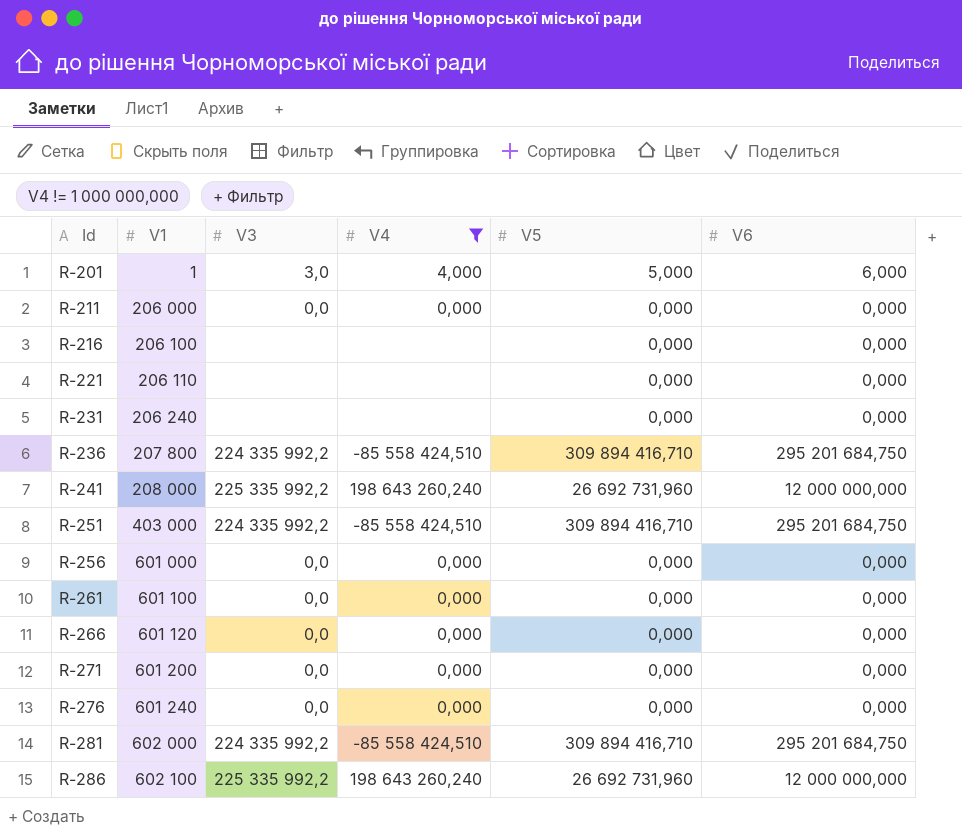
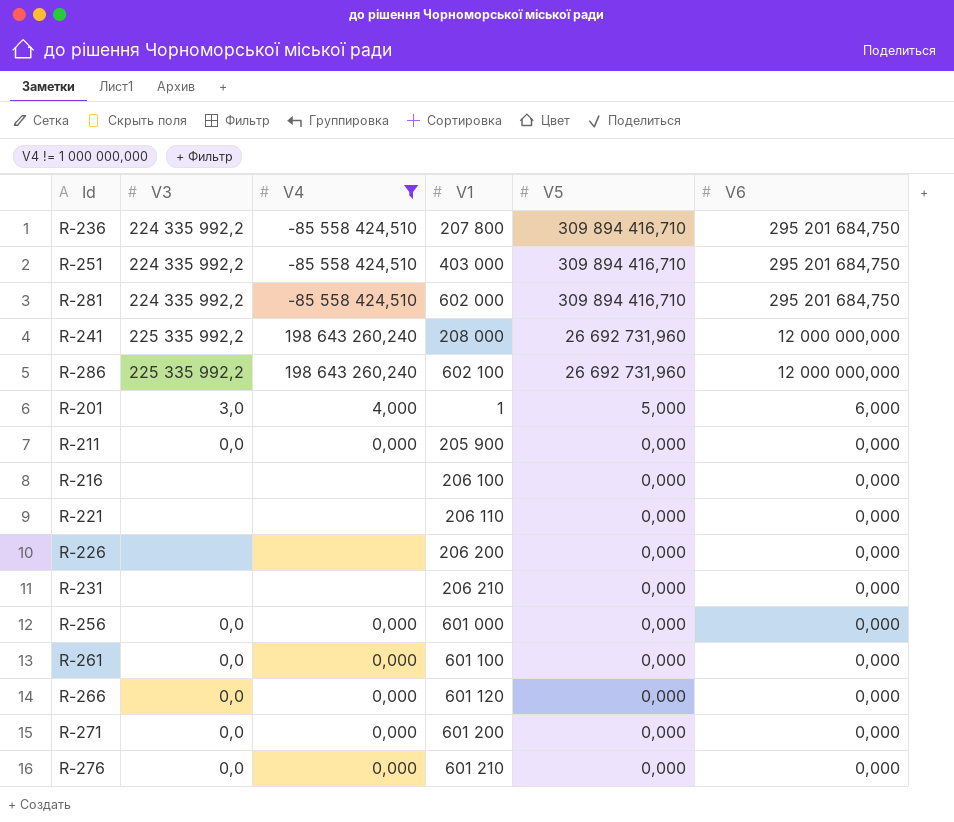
row order: Id ascending -> V5 descending
column V1 | position: 2 -> 4
R-211 | V1: 206 000 -> 205 900
row R-226: none -> none | none | 206 200 | 0,000 | 0,000
R-231 | V1: 206 240 -> 206 210
R-276 | V1: 601 240 -> 601 210

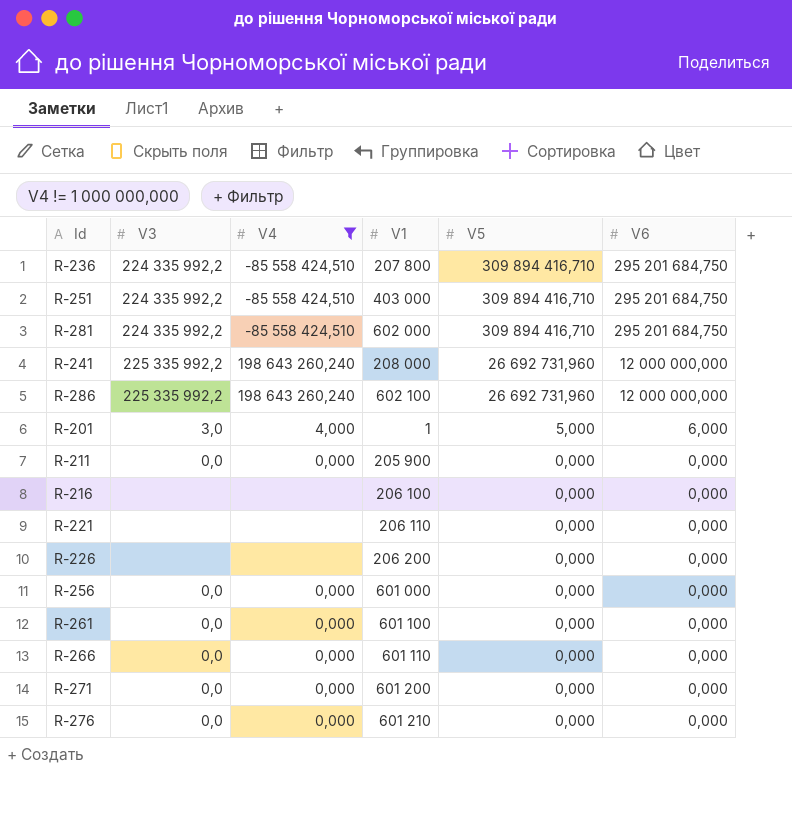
row R-231: none | none | 206 210 | 0,000 | 0,000 -> none
R-266 | V1: 601 120 -> 601 110

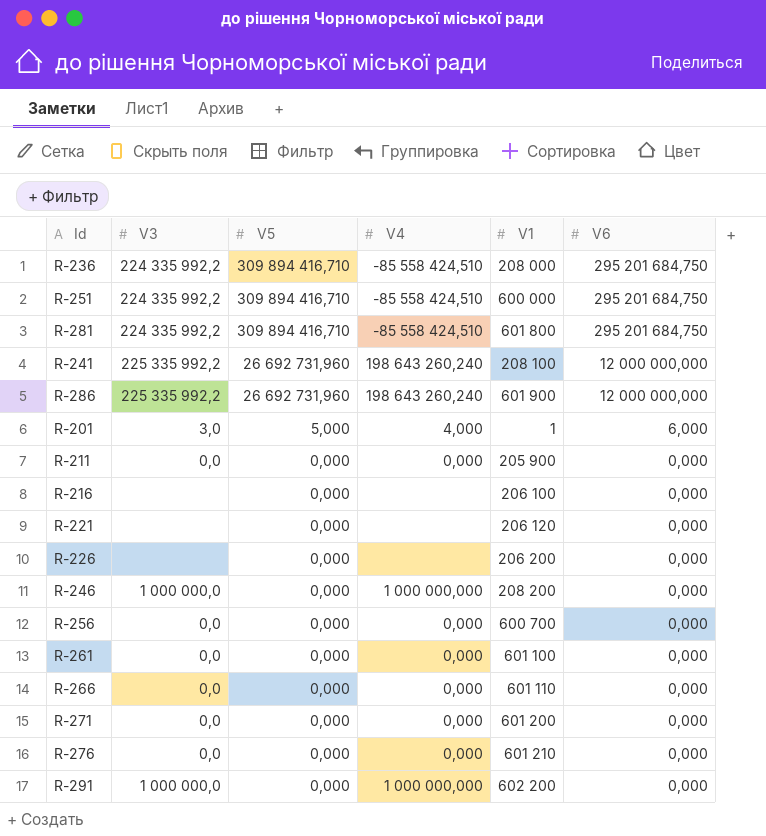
filter: V4 != 1 000 000,000 -> none
column V5 | position: 5 -> 3
R-236 | V1: 207 800 -> 208 000
R-251 | V1: 403 000 -> 600 000
R-281 | V1: 602 000 -> 601 800
R-241 | V1: 208 000 -> 208 100
R-286 | V1: 602 100 -> 601 900
R-221 | V1: 206 110 -> 206 120
R-256 | V1: 601 000 -> 600 700

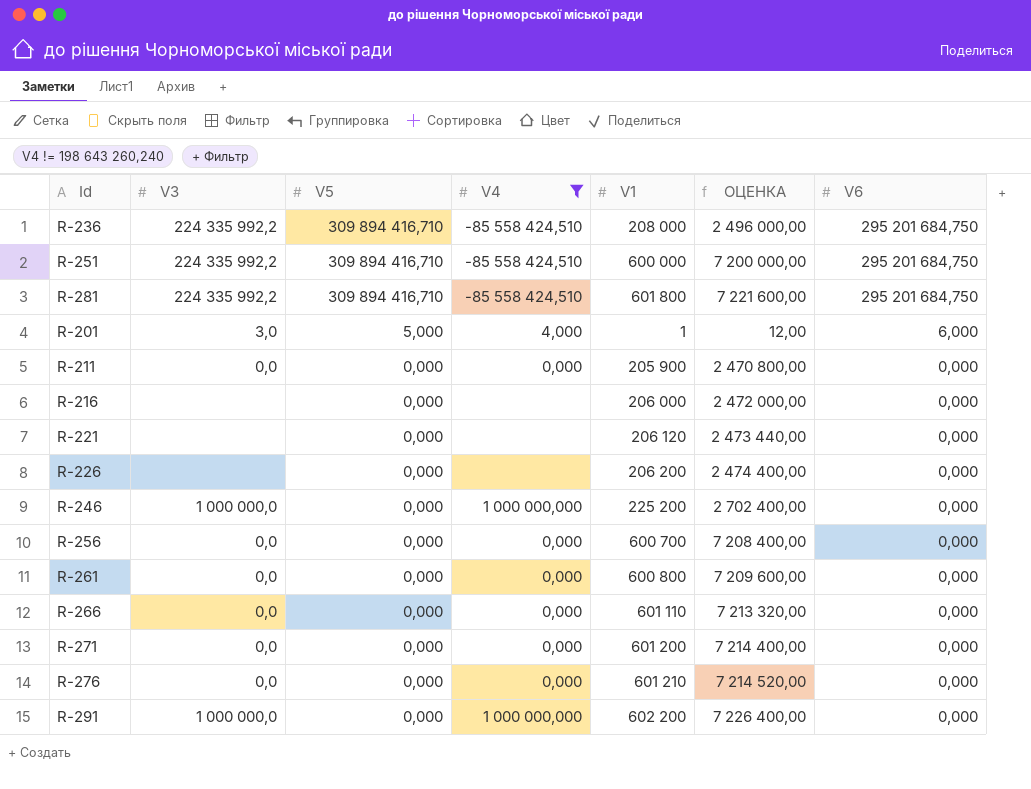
filter: none -> V4 != 198 643 260,240
column ОЦЕНКА | formula: none -> [V1] * 12
R-216 | V1: 206 100 -> 206 000
R-246 | V1: 208 200 -> 225 200
R-261 | V1: 601 100 -> 600 800

